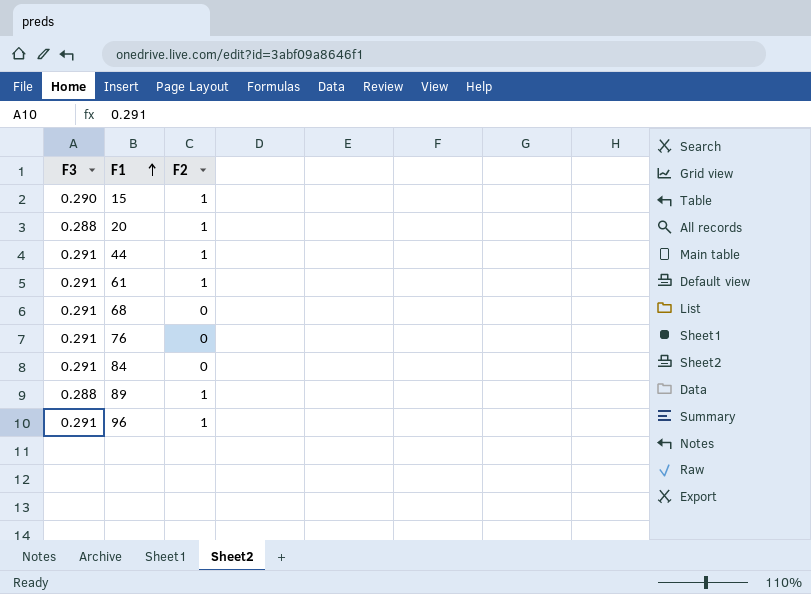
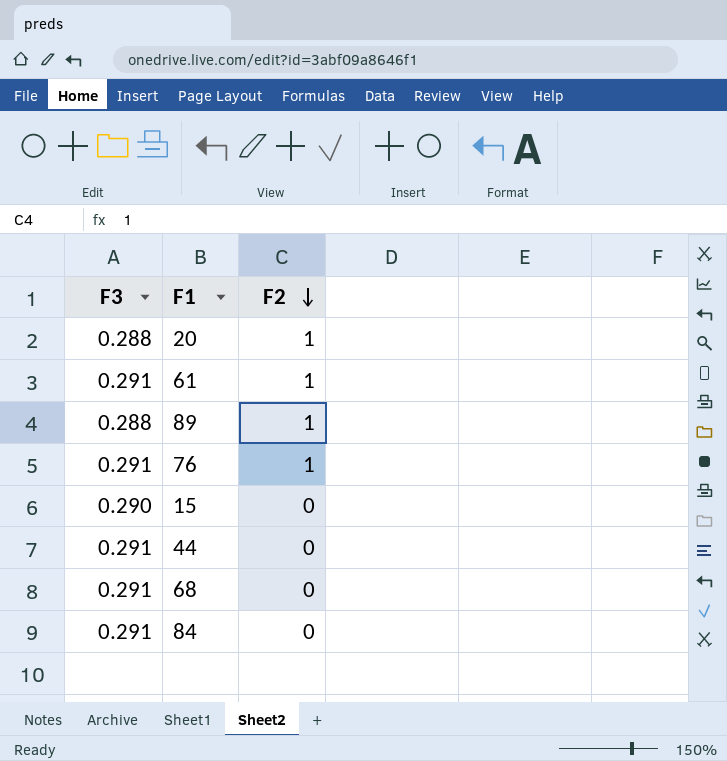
row order: F1 ascending -> F2 descending
row 96: 0.291 | 1 -> none
76 | F2: 0 -> 1
15 | F2: 1 -> 0
44 | F2: 1 -> 0

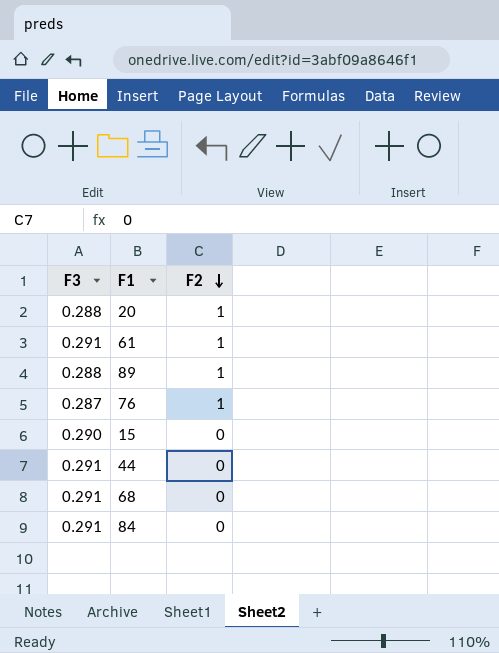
76 | F3: 0.291 -> 0.287

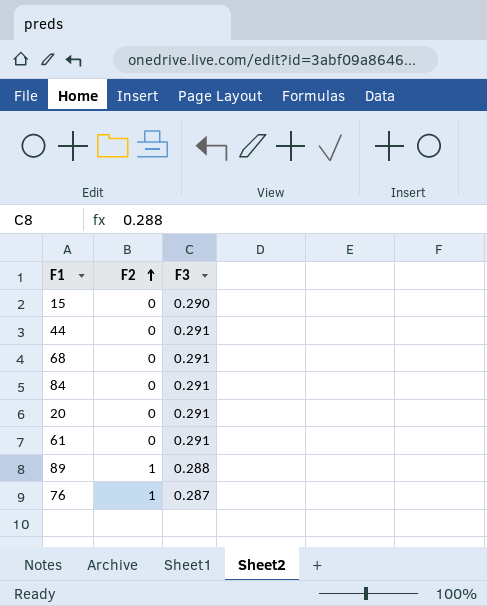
row order: F2 descending -> F2 ascending
column F3 | position: 1 -> 3
20 | F2: 1 -> 0
20 | F3: 0.288 -> 0.291
61 | F2: 1 -> 0

